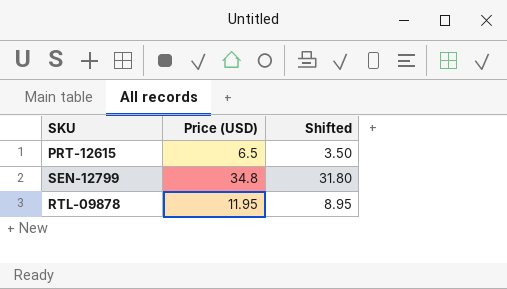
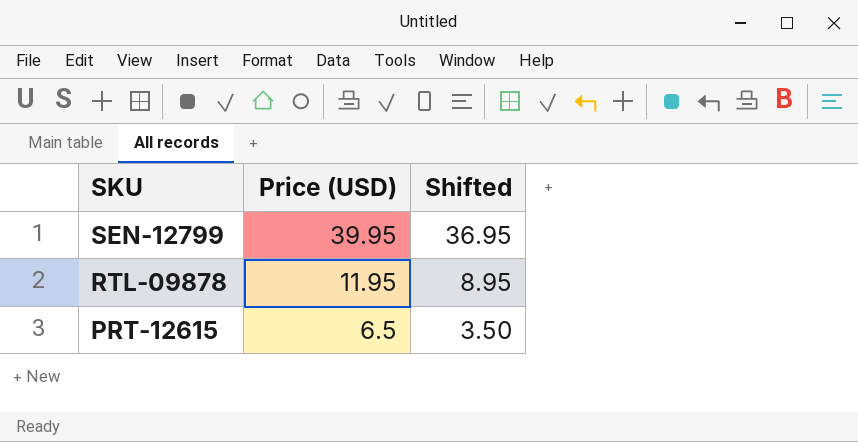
row order: none -> SKU descending
SEN-12799 | Price (USD): 34.8 -> 39.95
SEN-12799 | Shifted: 31.80 -> 36.95

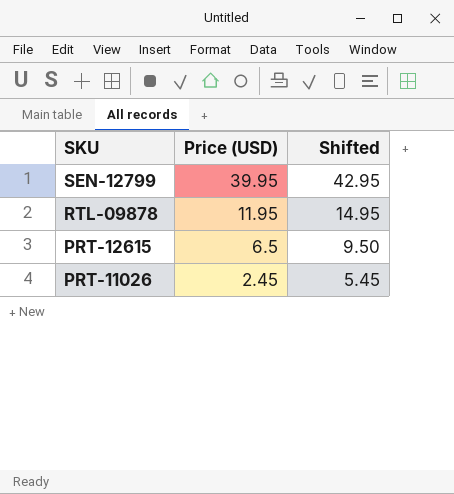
column Shifted | formula: [Price (USD)] - 3 -> [Price (USD)] + 3
row PRT-11026: none -> 2.45 | 5.45

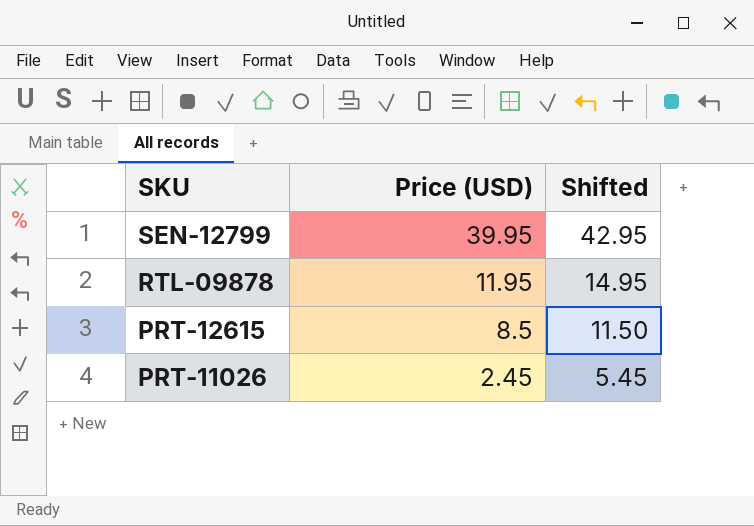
PRT-12615 | Price (USD): 6.5 -> 8.5
PRT-12615 | Shifted: 9.50 -> 11.50

